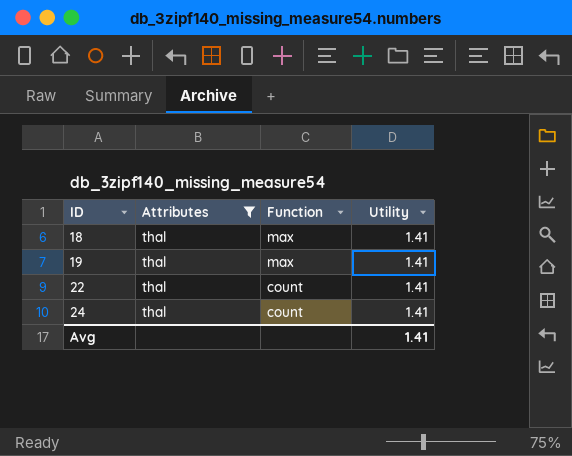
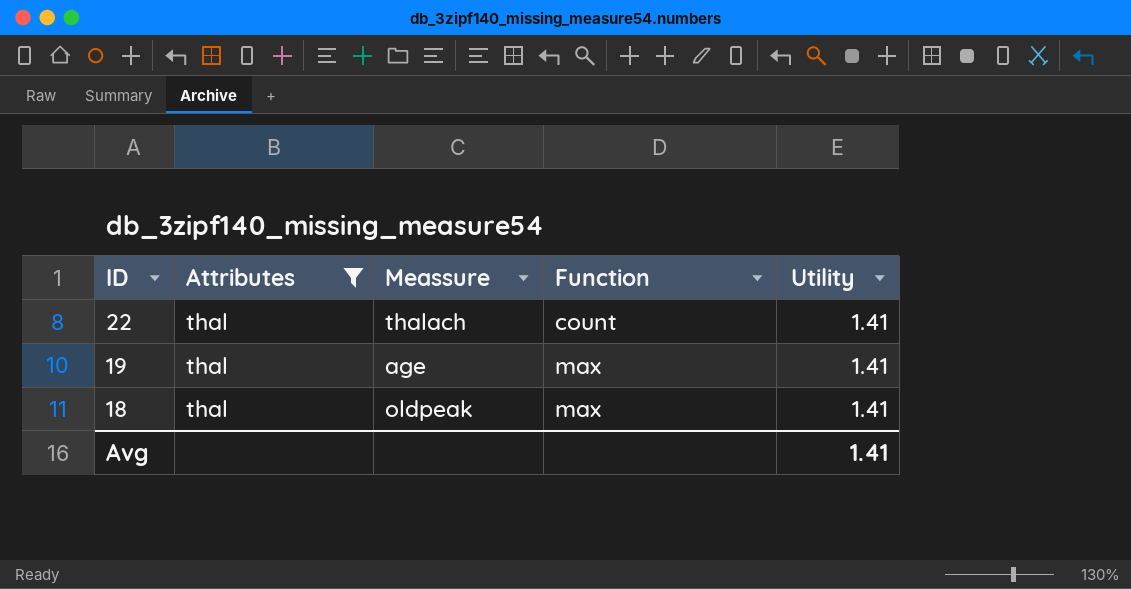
row order: ID ascending -> ID descending
column Meassure | position: none -> 3
row 24: thal | count | 1.41 -> none

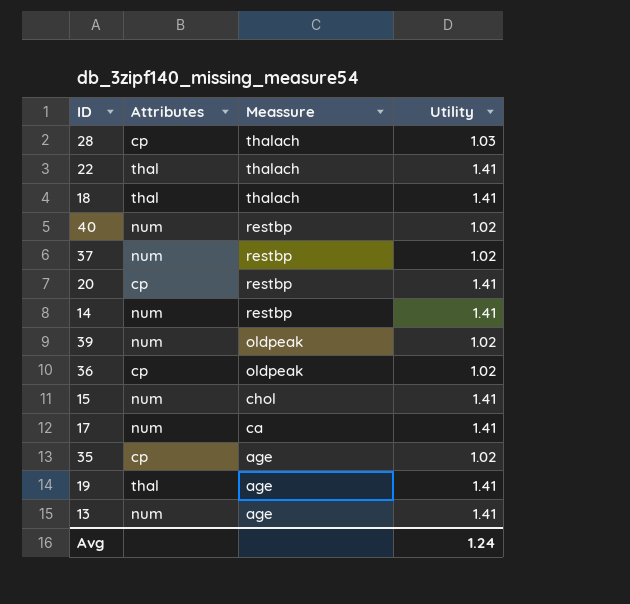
filter: Attributes = thal -> none
row order: ID descending -> Meassure descending
column Function | position: 4 -> none
18 | Meassure: oldpeak -> thalach
Avg | Utility: 1.41 -> 1.24

